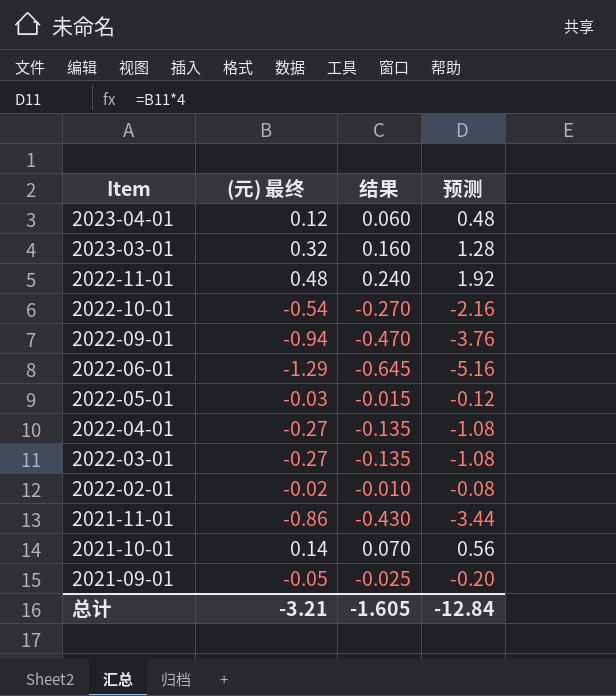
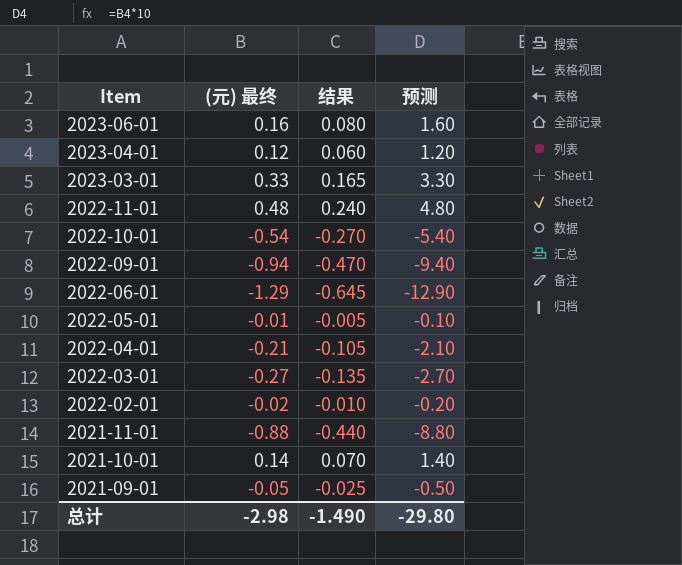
column 预测 | formula: [(元) 最终] * 4 -> [(元) 最终] * 10
row 2023-06-01: none -> 0.16 | 0.080 | 1.60
2023-03-01 | (元) 最终: 0.32 -> 0.33
2023-03-01 | 结果: 0.160 -> 0.165
2022-05-01 | (元) 最终: -0.03 -> -0.01
2022-05-01 | 结果: -0.015 -> -0.005
2022-04-01 | (元) 最终: -0.27 -> -0.21
2022-04-01 | 结果: -0.135 -> -0.105
2021-11-01 | (元) 最终: -0.86 -> -0.88
2021-11-01 | 结果: -0.430 -> -0.440
总计 | (元) 最终: -3.21 -> -2.98
总计 | 结果: -1.605 -> -1.490
总计 | 预测: -12.84 -> -29.80

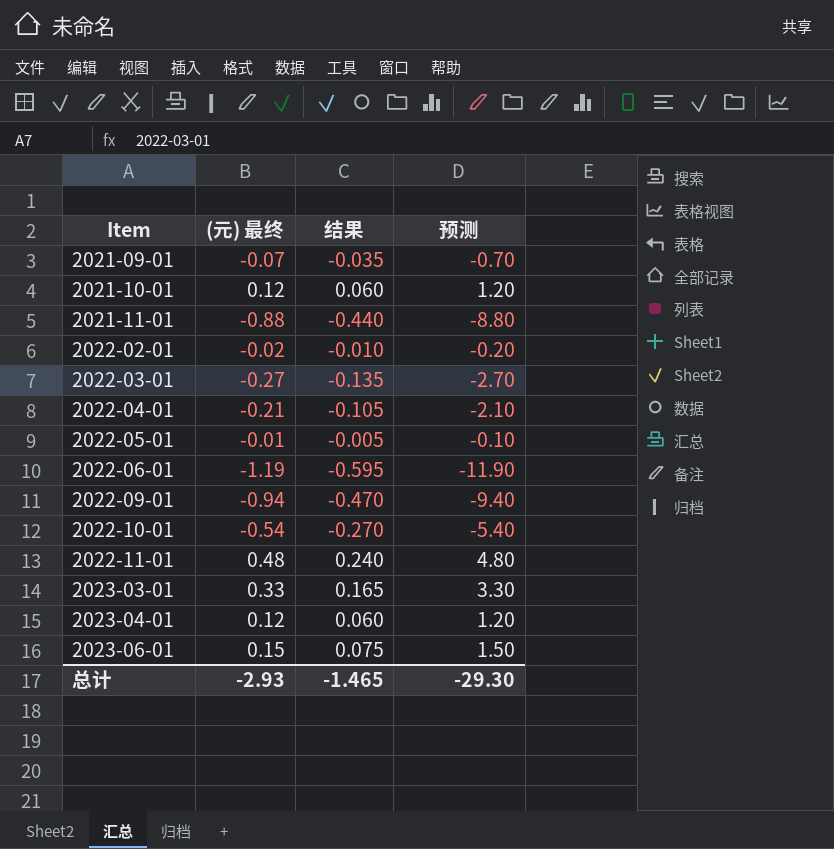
row order: Item descending -> Item ascending
2021-09-01 | (元) 最终: -0.05 -> -0.07
2021-09-01 | 结果: -0.025 -> -0.035
2021-09-01 | 预测: -0.50 -> -0.70
2021-10-01 | (元) 最终: 0.14 -> 0.12
2021-10-01 | 结果: 0.070 -> 0.060
2021-10-01 | 预测: 1.40 -> 1.20
2022-06-01 | (元) 最终: -1.29 -> -1.19
2022-06-01 | 结果: -0.645 -> -0.595
2022-06-01 | 预测: -12.90 -> -11.90
2023-06-01 | (元) 最终: 0.16 -> 0.15
2023-06-01 | 结果: 0.080 -> 0.075
2023-06-01 | 预测: 1.60 -> 1.50
总计 | (元) 最终: -2.98 -> -2.93
总计 | 结果: -1.490 -> -1.465
总计 | 预测: -29.80 -> -29.30

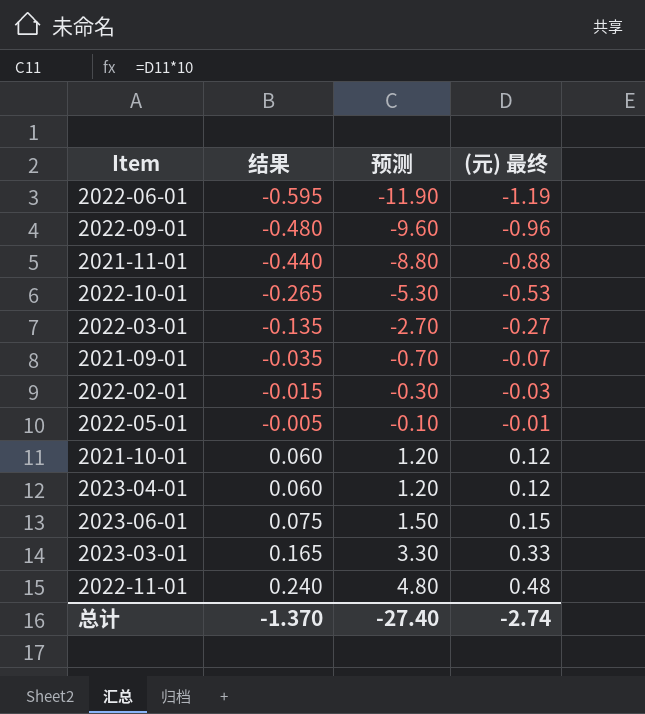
row order: Item ascending -> 结果 ascending
column (元) 最终 | position: 2 -> 4
row 2022-04-01: -0.21 | -0.105 | -2.10 -> none
2022-09-01 | 结果: -0.470 -> -0.480
2022-09-01 | 预测: -9.40 -> -9.60
2022-09-01 | (元) 最终: -0.94 -> -0.96
2022-10-01 | 结果: -0.270 -> -0.265
2022-10-01 | 预测: -5.40 -> -5.30
2022-10-01 | (元) 最终: -0.54 -> -0.53
2022-02-01 | 结果: -0.010 -> -0.015
2022-02-01 | 预测: -0.20 -> -0.30
2022-02-01 | (元) 最终: -0.02 -> -0.03
总计 | 结果: -1.465 -> -1.370
总计 | 预测: -29.30 -> -27.40
总计 | (元) 最终: -2.93 -> -2.74

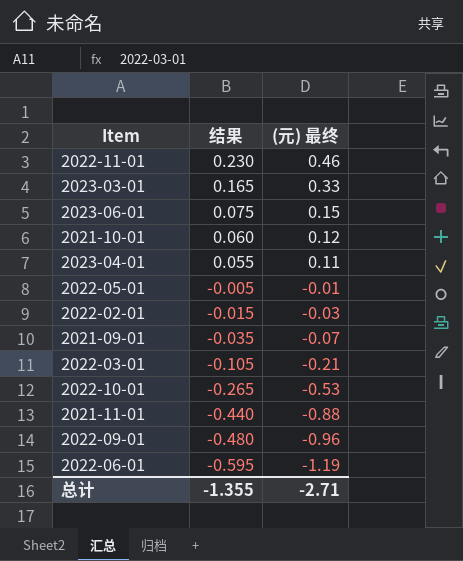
row order: 结果 ascending -> 结果 descending
column 预测 | formula: [(元) 最终] * 10 -> none
2022-11-01 | 结果: 0.240 -> 0.230
2022-11-01 | (元) 最终: 0.48 -> 0.46
2023-04-01 | 结果: 0.060 -> 0.055
2023-04-01 | (元) 最终: 0.12 -> 0.11
2022-03-01 | 结果: -0.135 -> -0.105
2022-03-01 | (元) 最终: -0.27 -> -0.21
总计 | 结果: -1.370 -> -1.355
总计 | (元) 最终: -2.74 -> -2.71

